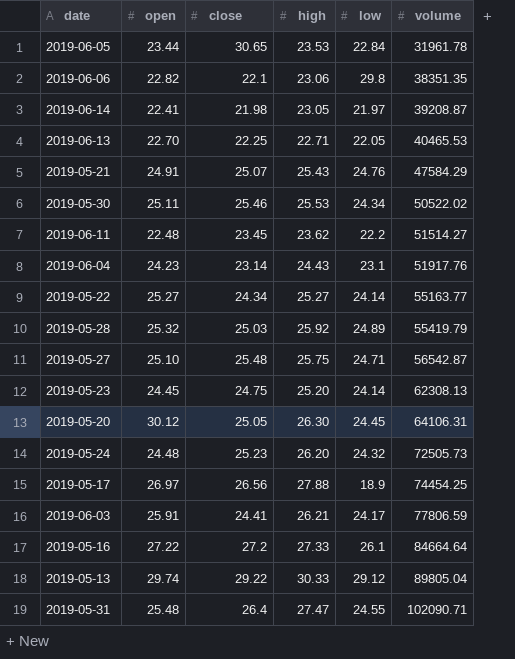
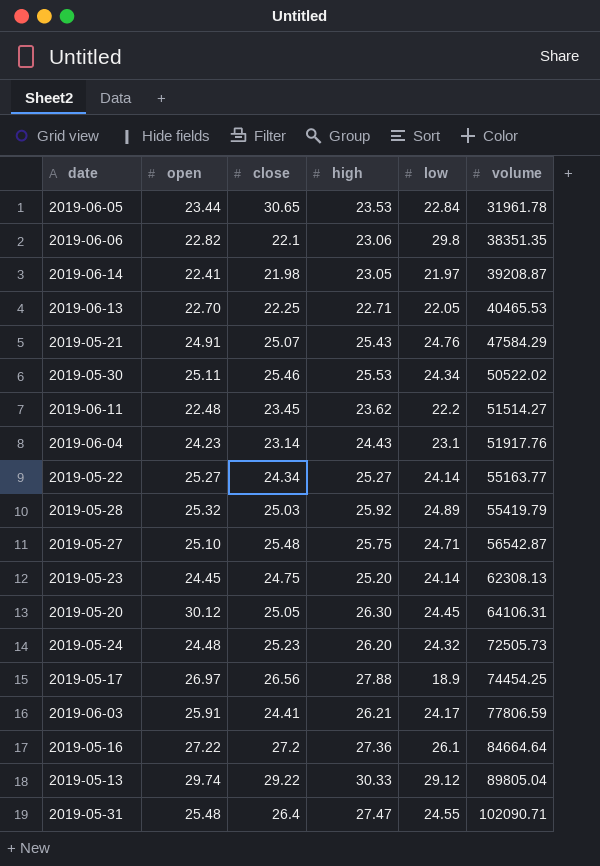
2019-05-16 | high: 27.33 -> 27.36

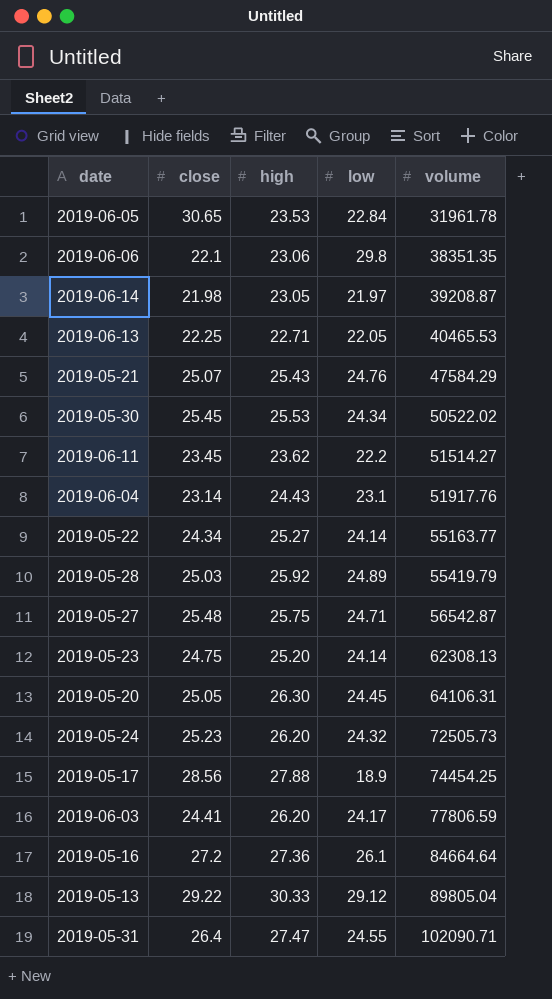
column open | position: 2 -> none
2019-05-30 | close: 25.46 -> 25.45
2019-05-17 | close: 26.56 -> 28.56
2019-06-03 | high: 26.21 -> 26.20

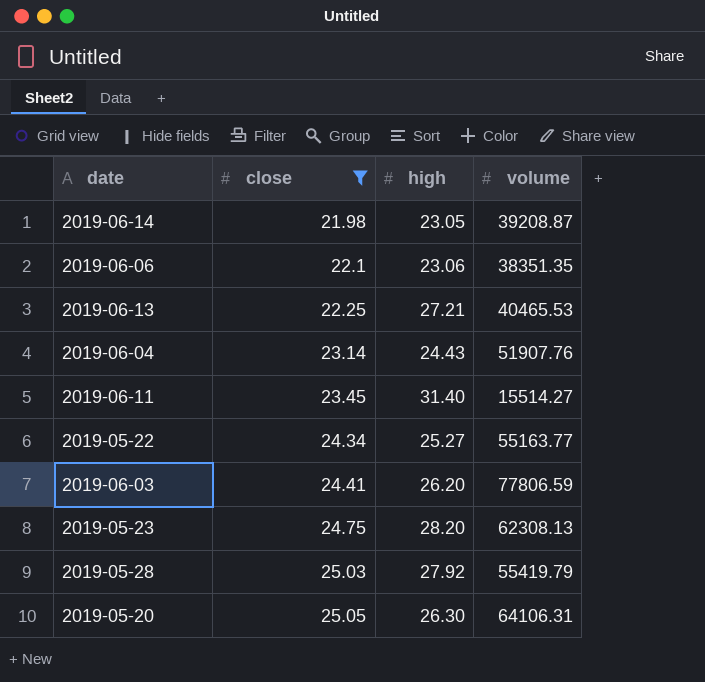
filter: none -> close <= 25.05
row order: volume ascending -> close ascending
column low | position: 4 -> none
2019-06-13 | high: 22.71 -> 27.21
2019-06-04 | volume: 51917.76 -> 51907.76
2019-06-11 | high: 23.62 -> 31.40
2019-06-11 | volume: 51514.27 -> 15514.27
2019-05-23 | high: 25.20 -> 28.20
2019-05-28 | high: 25.92 -> 27.92

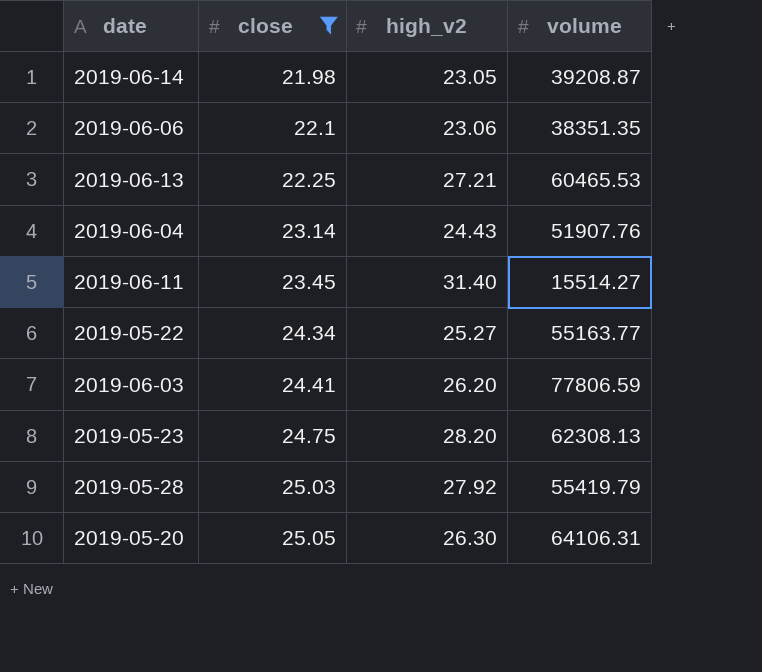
column name: high -> high_v2
2019-06-13 | volume: 40465.53 -> 60465.53

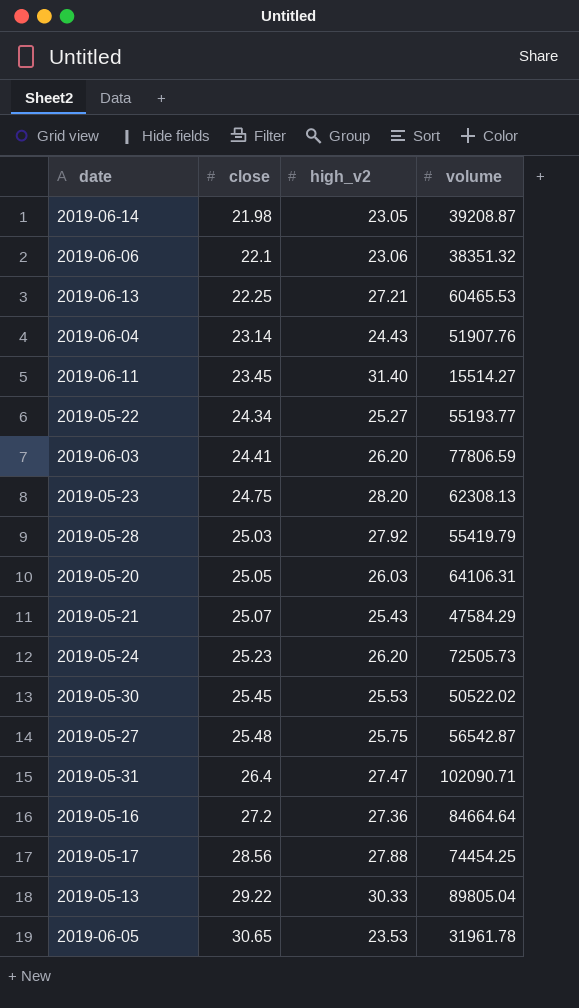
filter: close <= 25.05 -> none
2019-06-06 | volume: 38351.35 -> 38351.32
2019-05-22 | volume: 55163.77 -> 55193.77
2019-05-20 | high_v2: 26.30 -> 26.03

